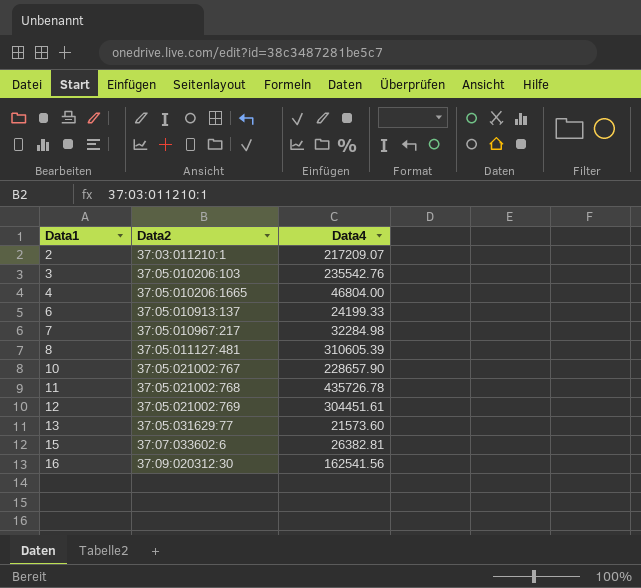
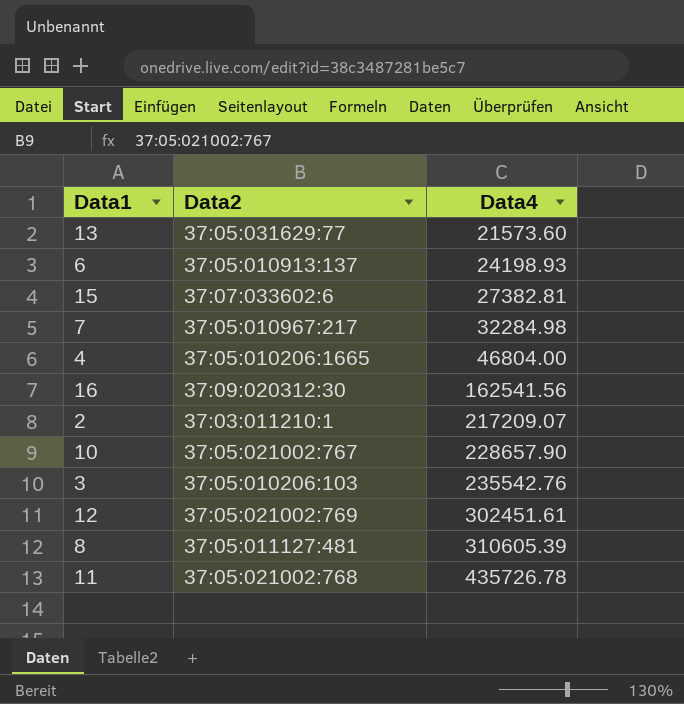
row order: Data1 ascending -> Data4 ascending
6 | Data4: 24199.33 -> 24198.93
15 | Data4: 26382.81 -> 27382.81
12 | Data4: 304451.61 -> 302451.61

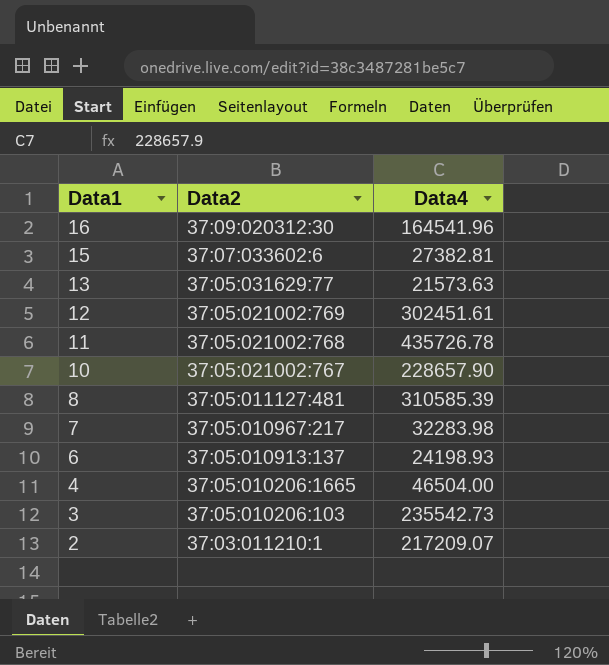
row order: Data4 ascending -> Data1 descending
16 | Data4: 162541.56 -> 164541.96
13 | Data4: 21573.60 -> 21573.63
8 | Data4: 310605.39 -> 310585.39
7 | Data4: 32284.98 -> 32283.98
4 | Data4: 46804.00 -> 46504.00
3 | Data4: 235542.76 -> 235542.73

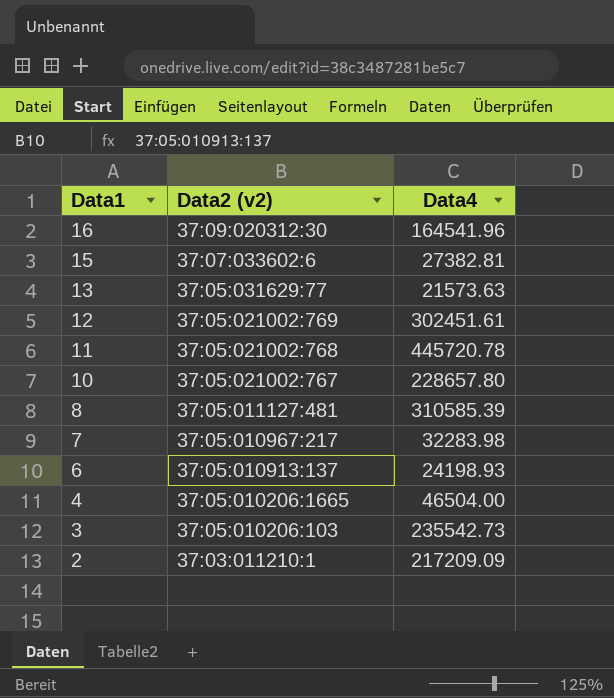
column name: Data2 -> Data2 (v2)
11 | Data4: 435726.78 -> 445720.78
10 | Data4: 228657.90 -> 228657.80
2 | Data4: 217209.07 -> 217209.09

